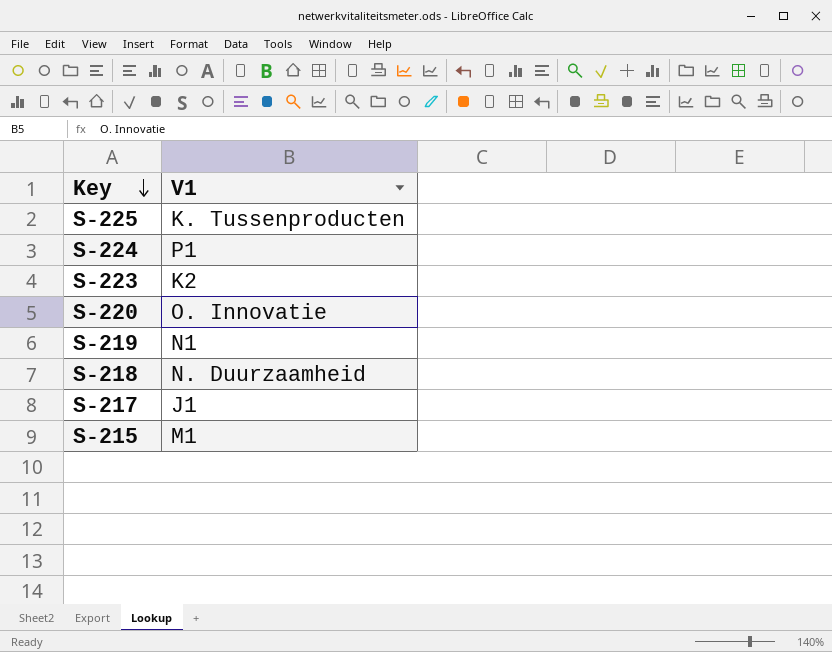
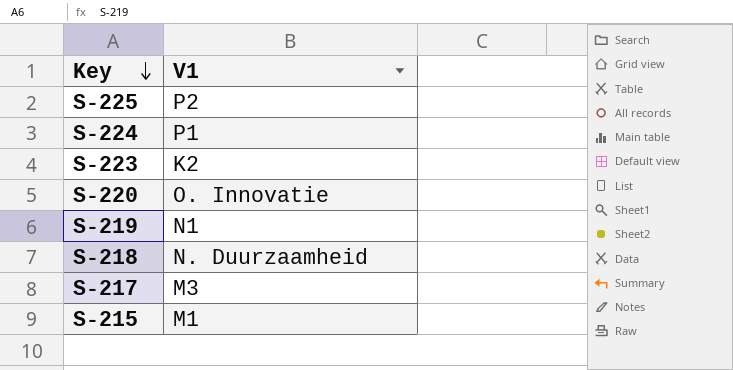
S-225 | V1: K. Tussenproducten -> P2
S-217 | V1: J1 -> M3

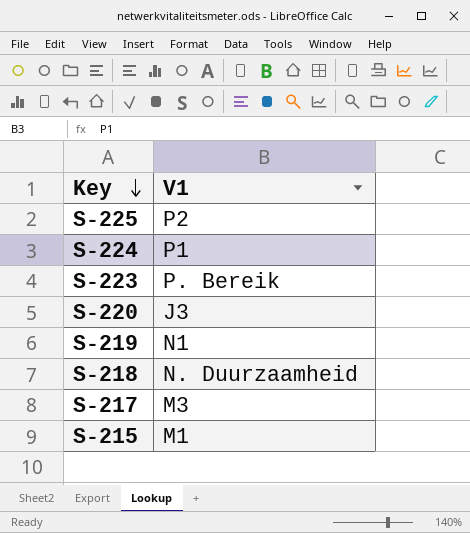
S-223 | V1: K2 -> P. Bereik
S-220 | V1: O. Innovatie -> J3

